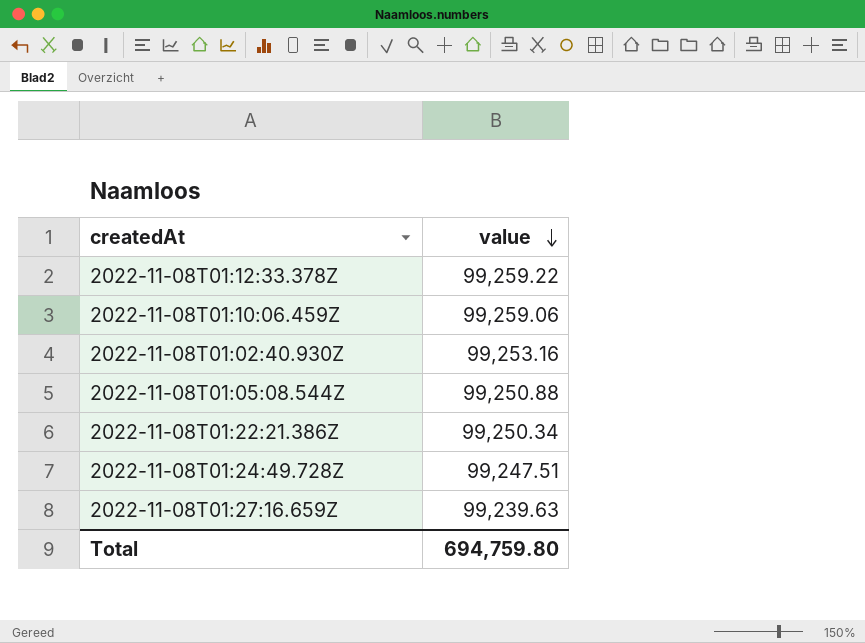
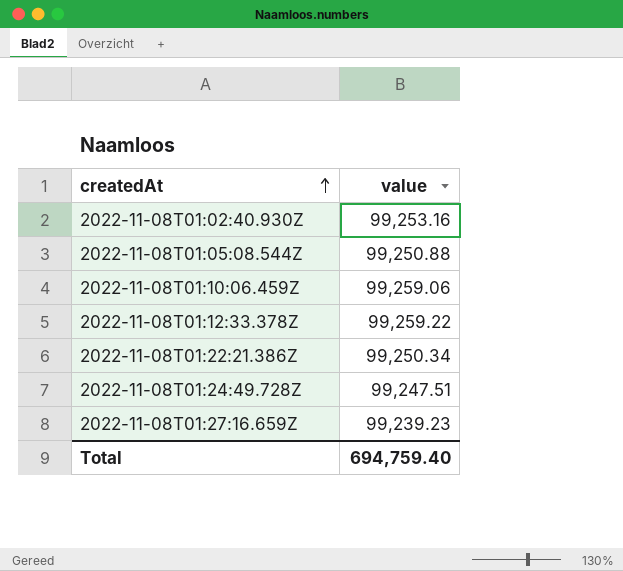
row order: value descending -> createdAt ascending
2022-11-08T01:27:16.659Z | value: 99,239.63 -> 99,239.23
Total | value: 694,759.80 -> 694,759.40

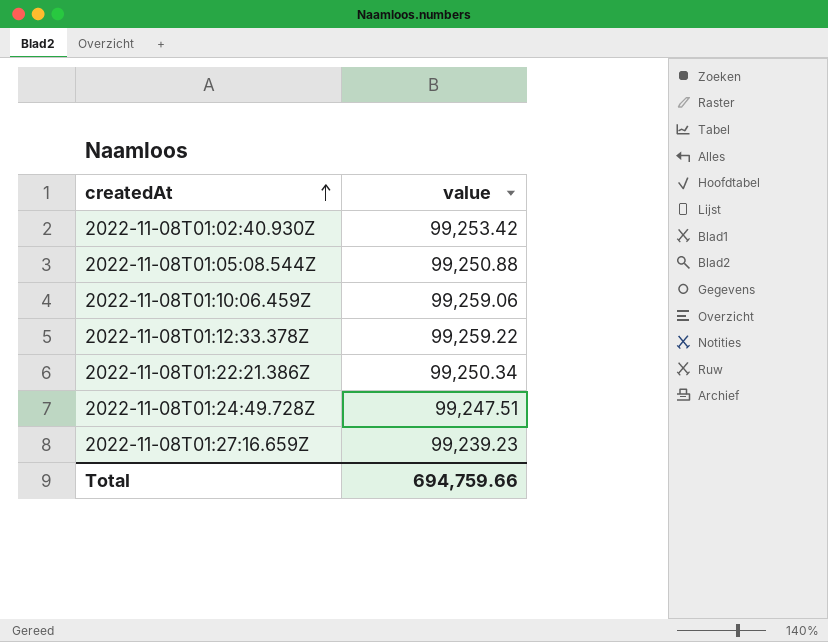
2022-11-08T01:02:40.930Z | value: 99,253.16 -> 99,253.42
Total | value: 694,759.40 -> 694,759.66

